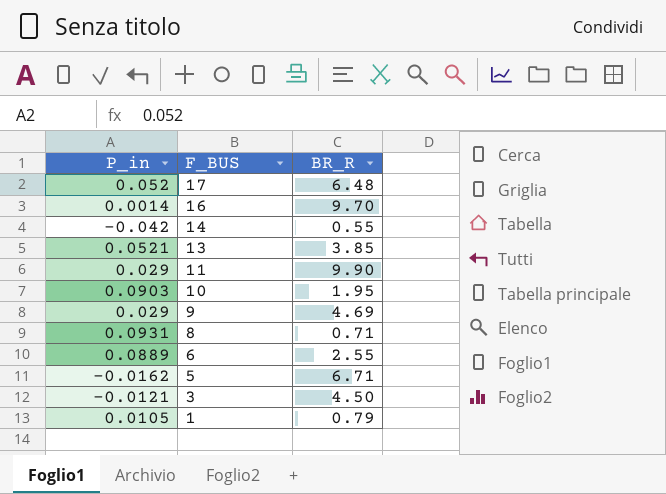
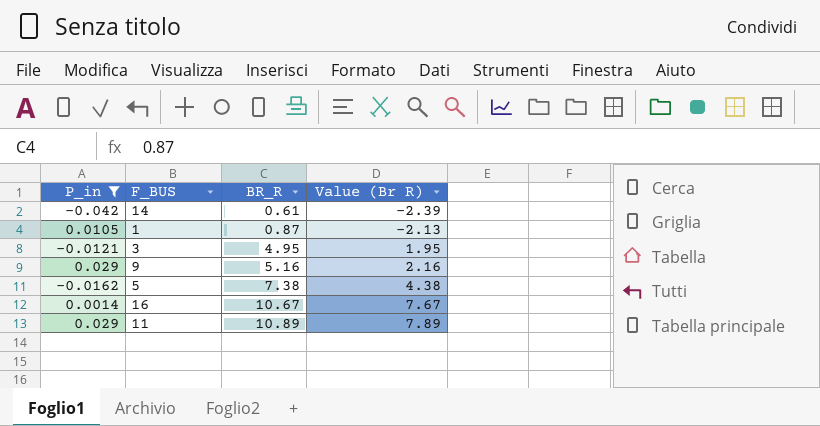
filter: none -> P_in <= 0.029
row order: F_BUS descending -> BR_R ascending
column Value (Br R) | formula: none -> [BR_R] - 3
14 | BR_R: 0.55 -> 0.61
1 | BR_R: 0.79 -> 0.87
3 | BR_R: 4.50 -> 4.95
9 | BR_R: 4.69 -> 5.16
5 | BR_R: 6.71 -> 7.38
16 | BR_R: 9.70 -> 10.67
11 | BR_R: 9.90 -> 10.89

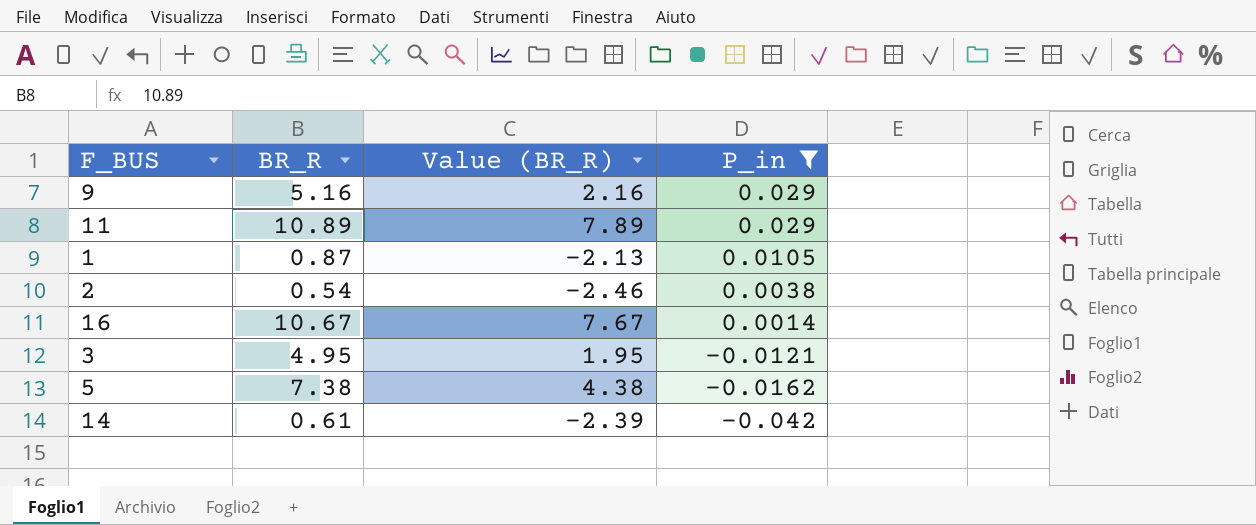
row order: BR_R ascending -> P_in descending
column name: Value (Br R) -> Value (BR_R)
column P_in | position: 1 -> 4
row 2: none -> 0.54 | -2.46 | 0.0038

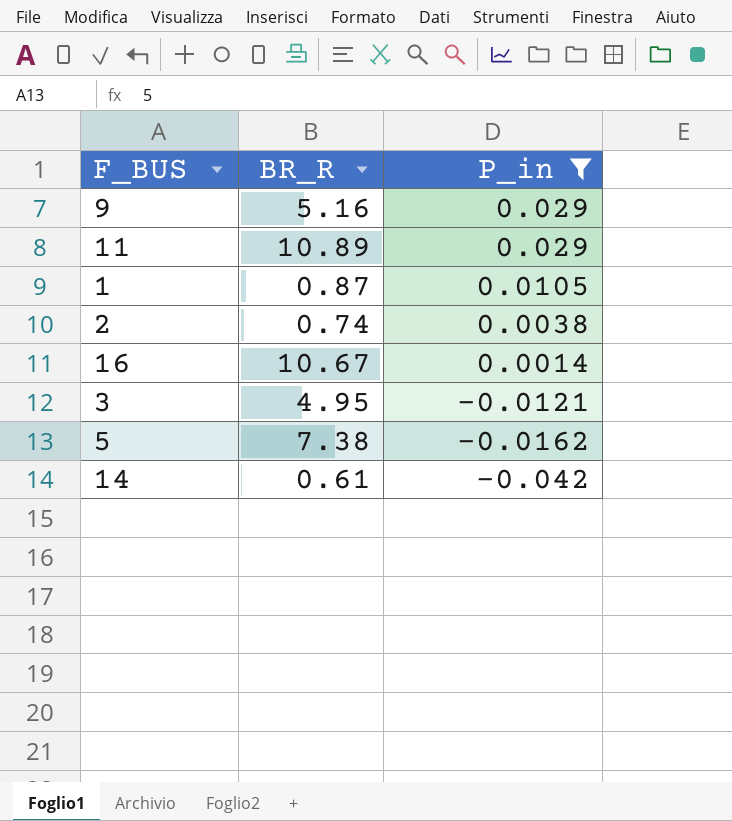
column Value (BR_R) | formula: [BR_R] - 3 -> none
2 | BR_R: 0.54 -> 0.74

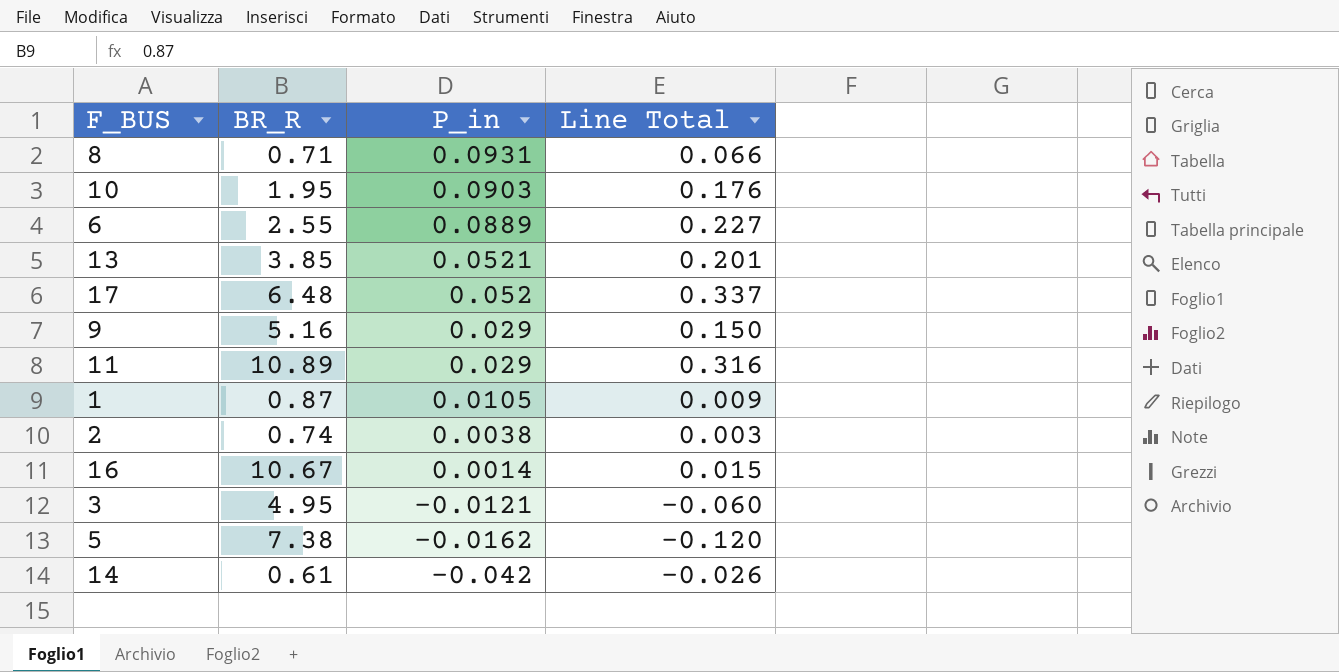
filter: P_in <= 0.029 -> none
column Line Total | formula: none -> [BR_R] * [P_in]

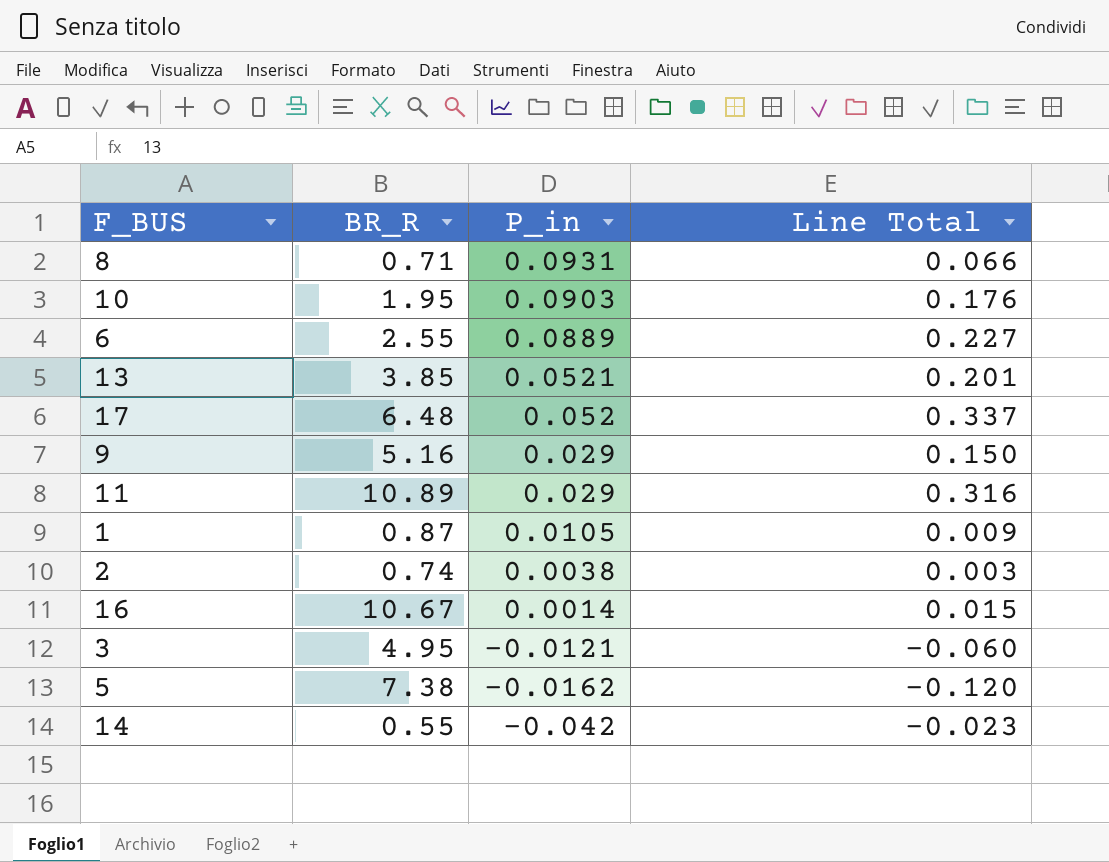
14 | BR_R: 0.61 -> 0.55
14 | Line Total: -0.026 -> -0.023

